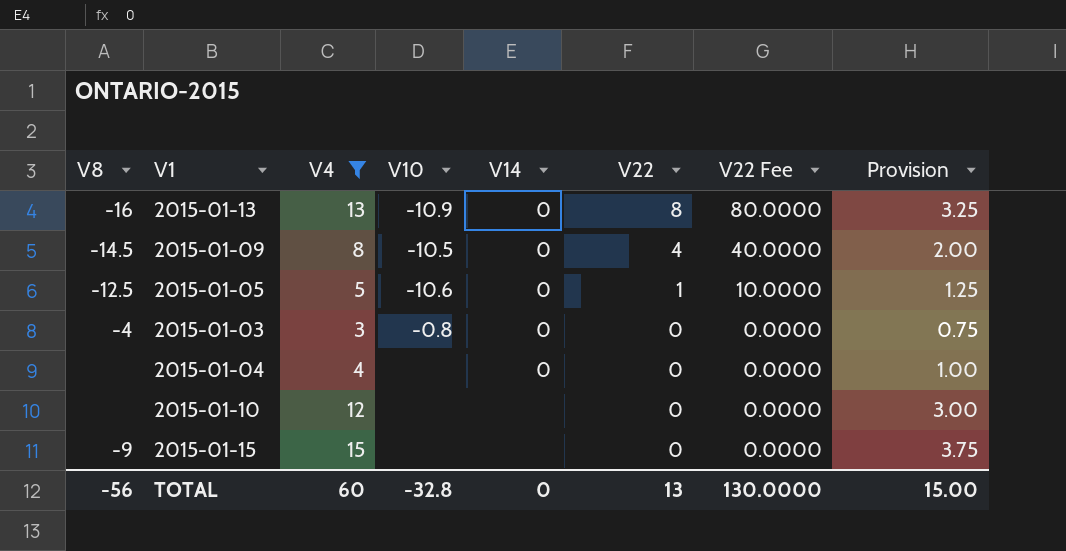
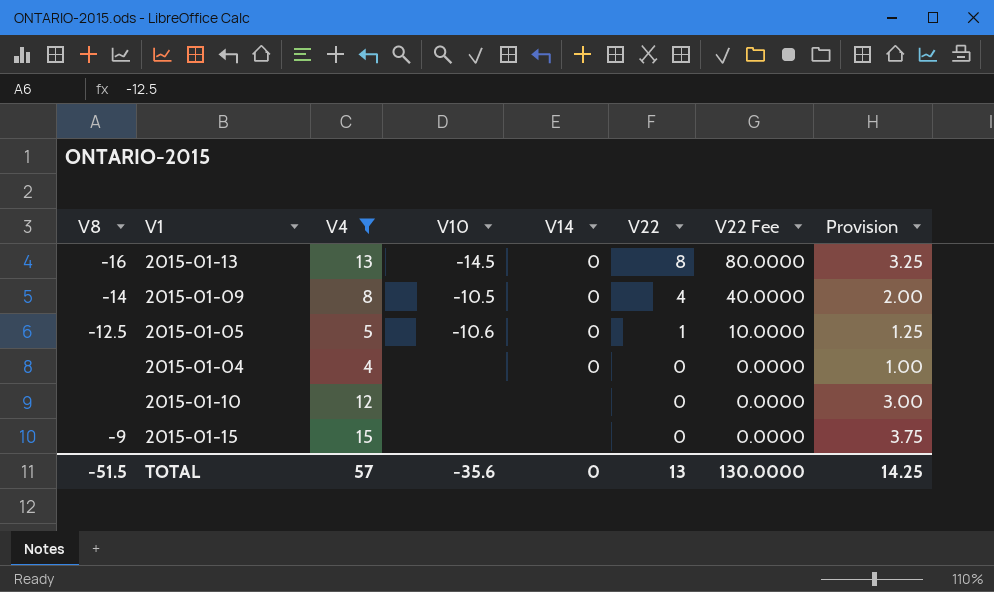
row 2015-01-03: -4 | 3 | -0.8 | 0 | 0 | 0.0000 | 0.75 -> none
2015-01-13 | V10: -10.9 -> -14.5
2015-01-09 | V8: -14.5 -> -14
TOTAL | V8: -56 -> -51.5
TOTAL | V4: 60 -> 57
TOTAL | V10: -32.8 -> -35.6
TOTAL | Provision: 15.00 -> 14.25

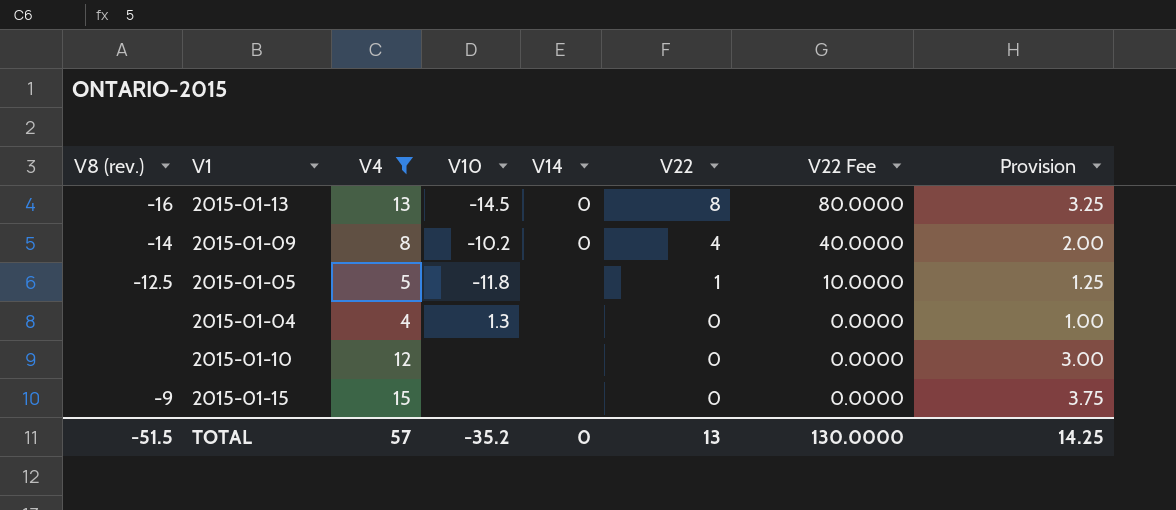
column name: V8 -> V8 (rev.)
2015-01-09 | V10: -10.5 -> -10.2
2015-01-05 | V10: -10.6 -> -11.8
2015-01-05 | V14: 0 -> none
2015-01-04 | V10: none -> 1.3
2015-01-04 | V14: 0 -> none
TOTAL | V10: -35.6 -> -35.2

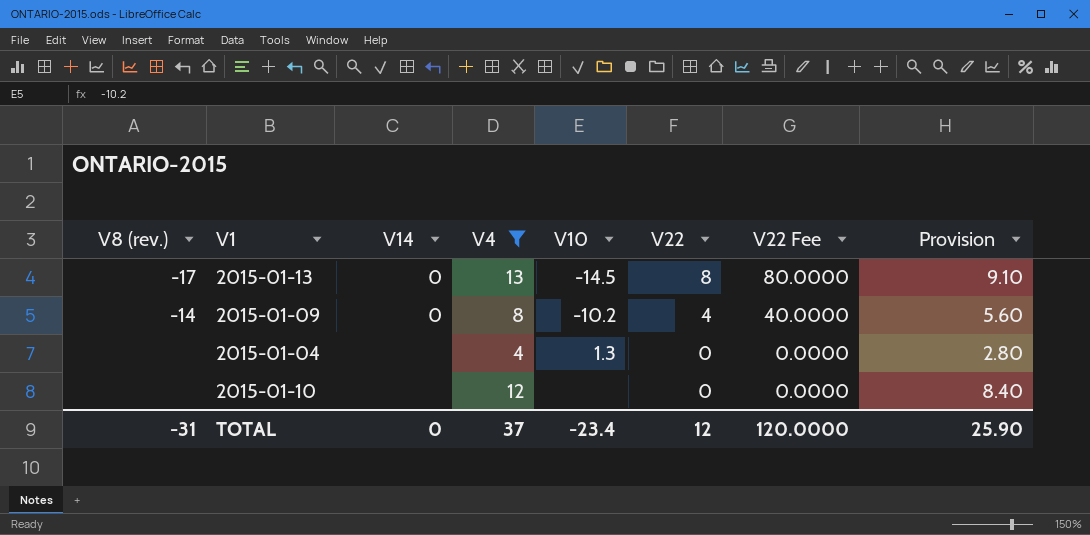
column V14 | position: 5 -> 3
column Provision | formula: [V4] * 0.25 -> [V4] * 0.7
row 2015-01-05: -12.5 | 5 | -11.8 | none | 1 | 10.0000 | 1.25 -> none
row 2015-01-15: -9 | 15 | none | none | 0 | 0.0000 | 3.75 -> none
2015-01-13 | V8 (rev.): -16 -> -17
TOTAL | V8 (rev.): -51.5 -> -31
TOTAL | V4: 57 -> 37
TOTAL | V10: -35.2 -> -23.4
TOTAL | V22: 13 -> 12
TOTAL | V22 Fee: 130.0000 -> 120.0000
TOTAL | Provision: 14.25 -> 25.90

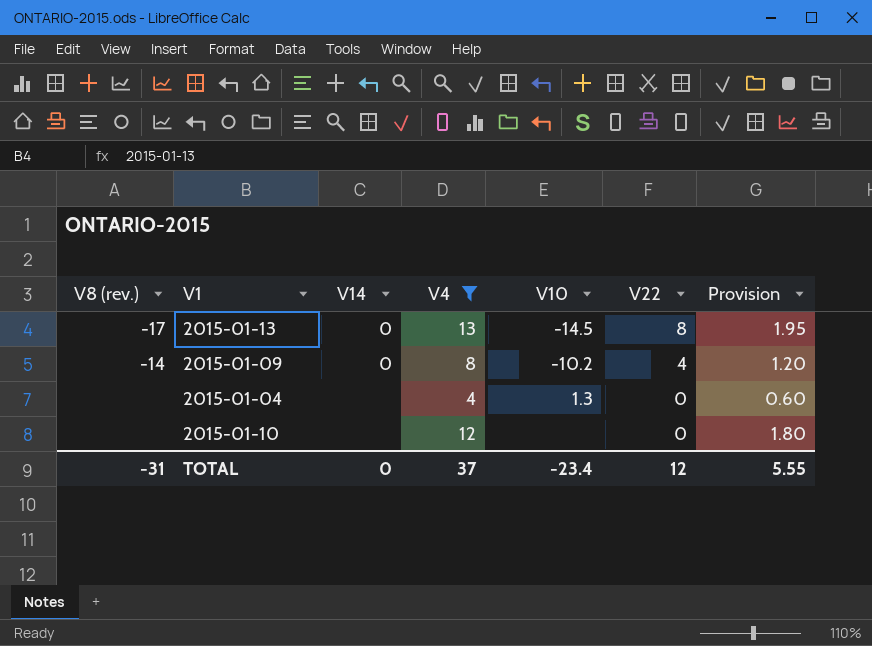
column V22 Fee | formula: [V22] * 10 -> none
column Provision | formula: [V4] * 0.7 -> [V4] * 0.15
TOTAL | Provision: 25.90 -> 5.55

